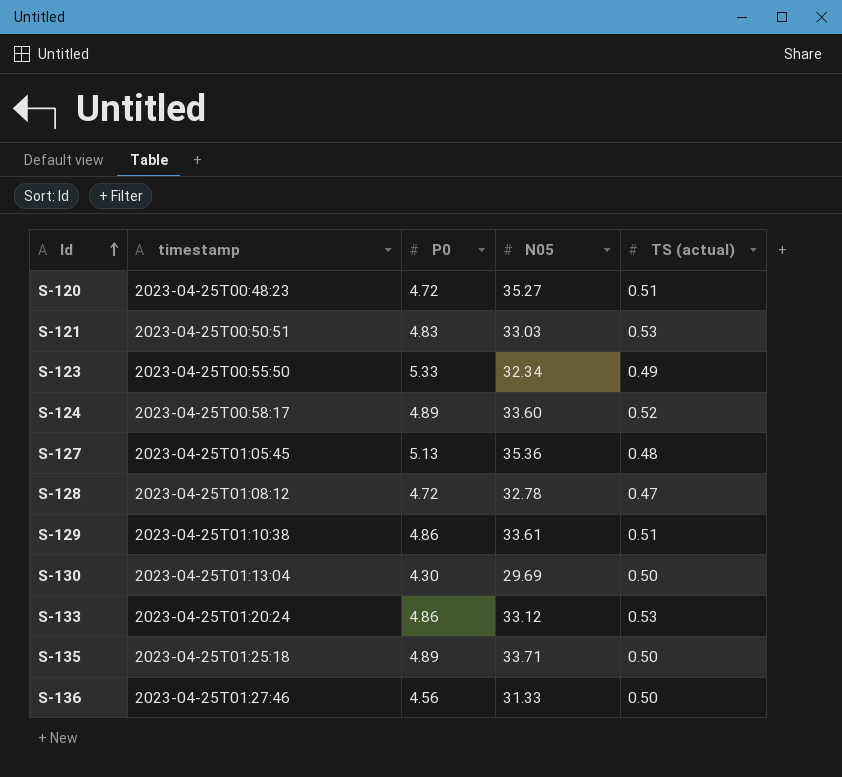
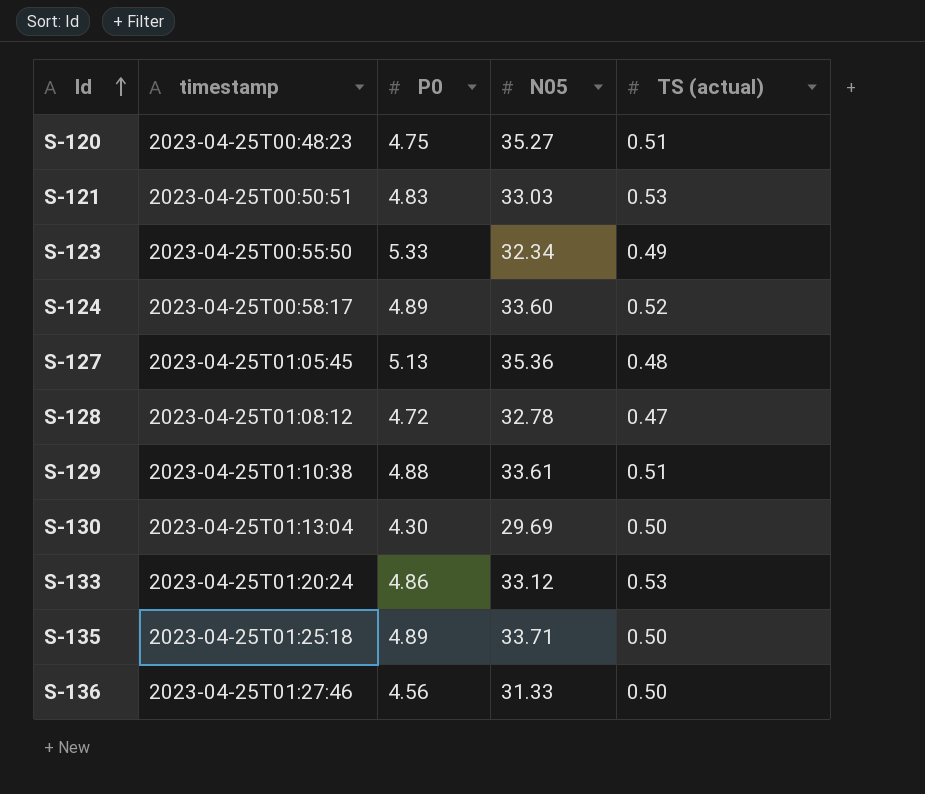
S-120 | P0: 4.72 -> 4.75
S-129 | P0: 4.86 -> 4.88

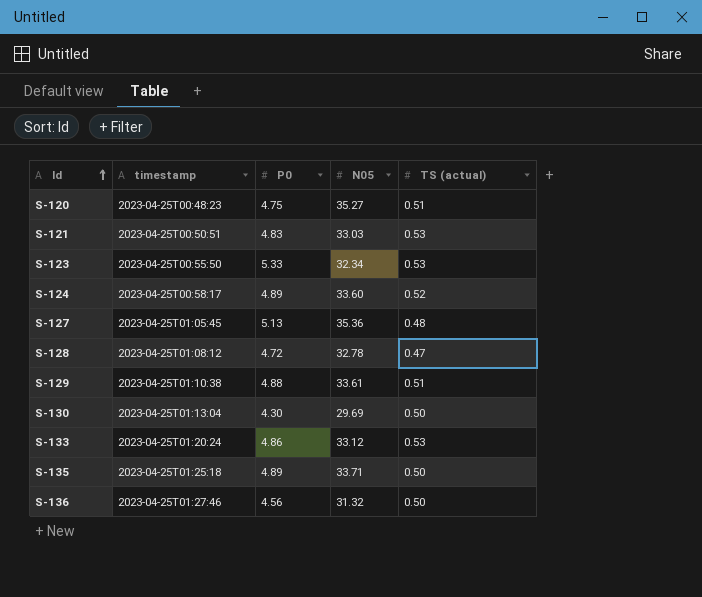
S-123 | TS (actual): 0.49 -> 0.53
S-136 | N05: 31.33 -> 31.32

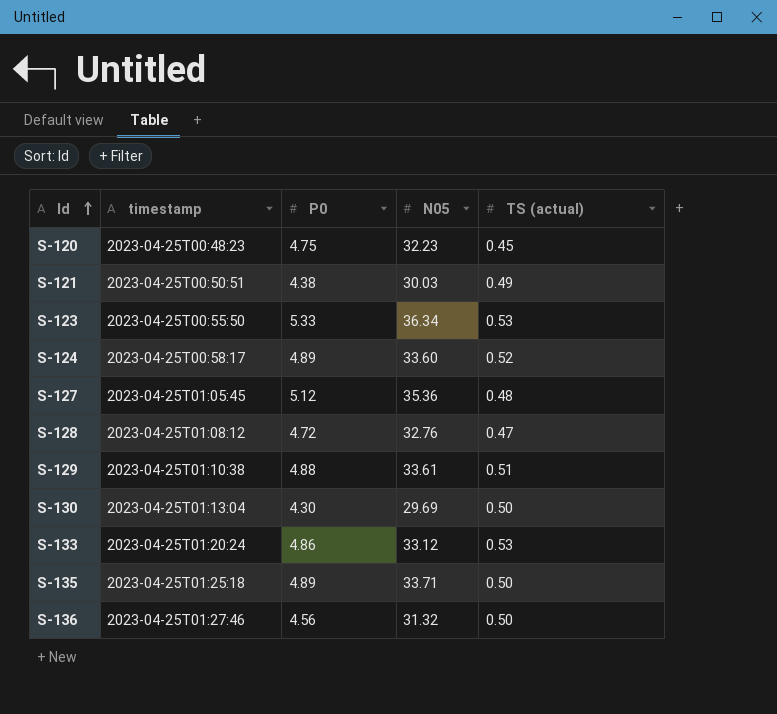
S-120 | N05: 35.27 -> 32.23
S-120 | TS (actual): 0.51 -> 0.45
S-121 | P0: 4.83 -> 4.38
S-121 | N05: 33.03 -> 30.03
S-121 | TS (actual): 0.53 -> 0.49
S-123 | N05: 32.34 -> 36.34
S-127 | P0: 5.13 -> 5.12
S-128 | N05: 32.78 -> 32.76

